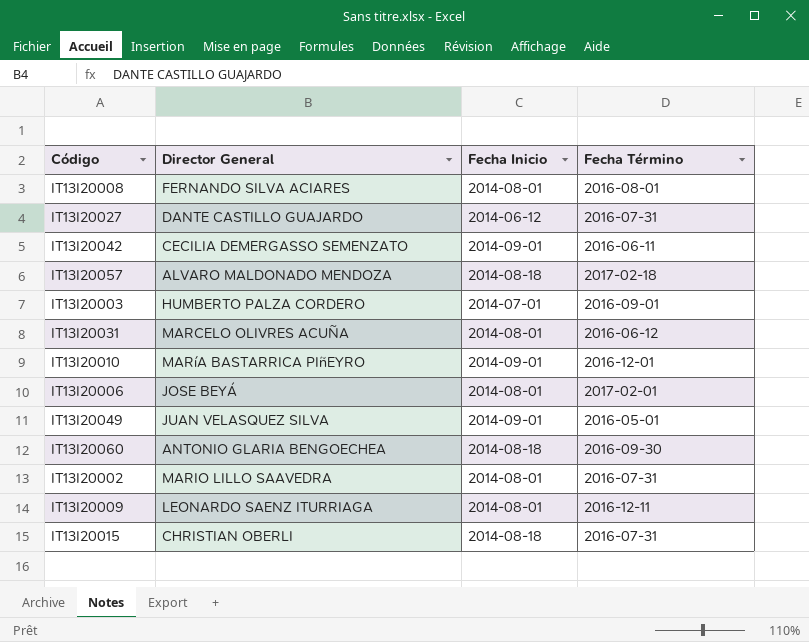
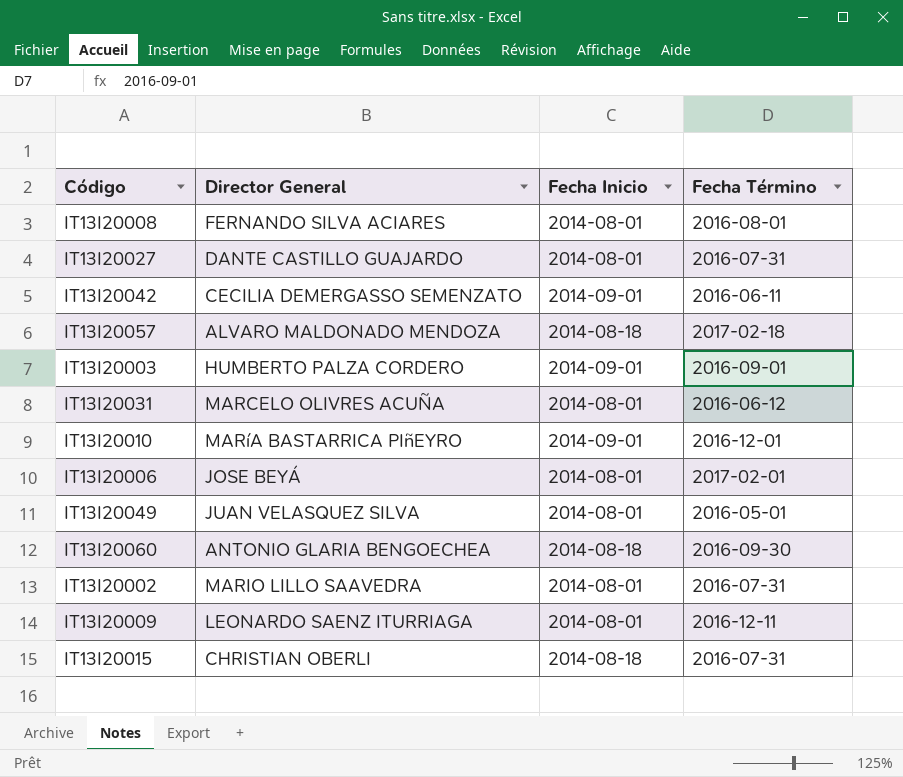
IT13I20027 | Fecha Inicio: 2014-06-12 -> 2014-08-01
IT13I20003 | Fecha Inicio: 2014-07-01 -> 2014-09-01
IT13I20049 | Fecha Inicio: 2014-09-01 -> 2014-08-01

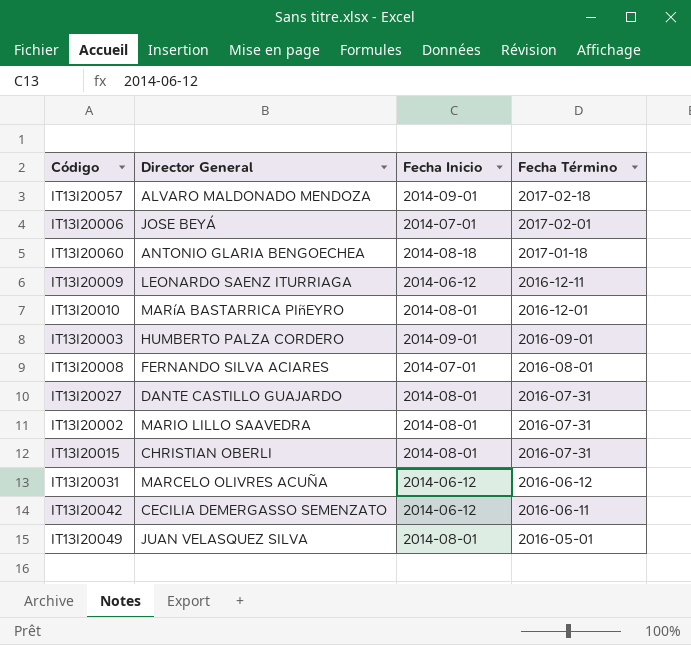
row order: none -> Fecha Término descending
IT13I20057 | Fecha Inicio: 2014-08-18 -> 2014-09-01
IT13I20006 | Fecha Inicio: 2014-08-01 -> 2014-07-01
IT13I20060 | Fecha Término: 2016-09-30 -> 2017-01-18
IT13I20009 | Fecha Inicio: 2014-08-01 -> 2014-06-12
IT13I20010 | Fecha Inicio: 2014-09-01 -> 2014-08-01
IT13I20008 | Fecha Inicio: 2014-08-01 -> 2014-07-01
IT13I20015 | Fecha Inicio: 2014-08-18 -> 2014-08-01
IT13I20031 | Fecha Inicio: 2014-08-01 -> 2014-06-12
IT13I20042 | Fecha Inicio: 2014-09-01 -> 2014-06-12

